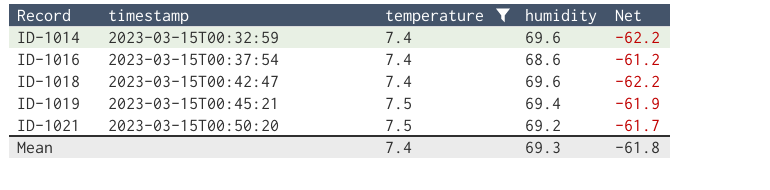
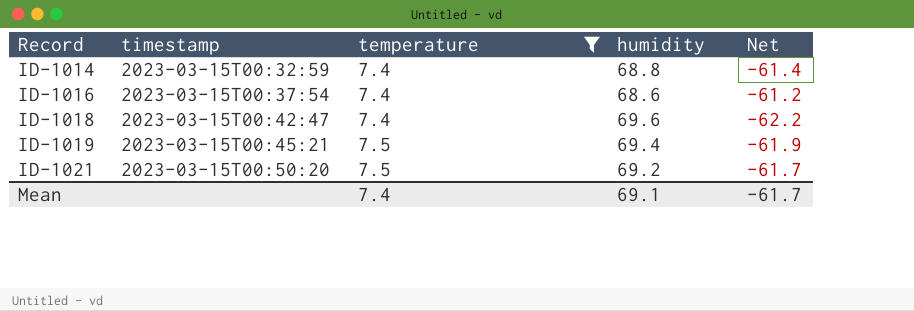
ID-1014 | humidity: 69.6 -> 68.8
ID-1014 | Net: -62.2 -> -61.4
Mean | humidity: 69.3 -> 69.1
Mean | Net: -61.8 -> -61.7

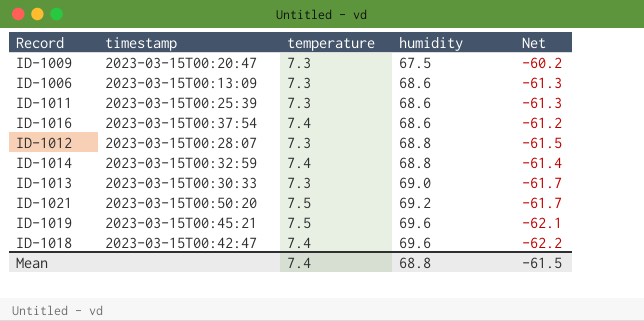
filter: temperature != 7.3 -> none
row order: Record ascending -> humidity ascending
ID-1019 | humidity: 69.4 -> 69.6
ID-1019 | Net: -61.9 -> -62.1
Mean | humidity: 69.1 -> 68.8
Mean | Net: -61.7 -> -61.5

